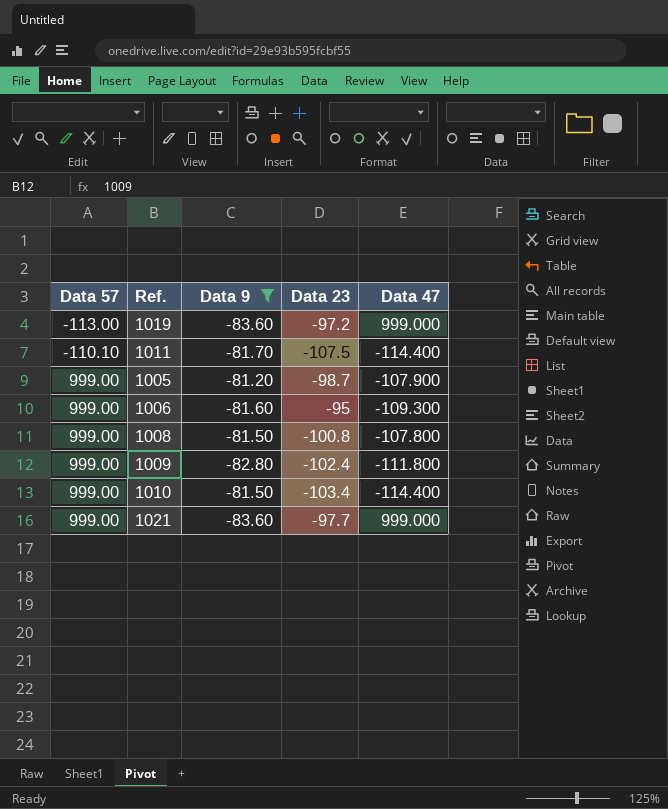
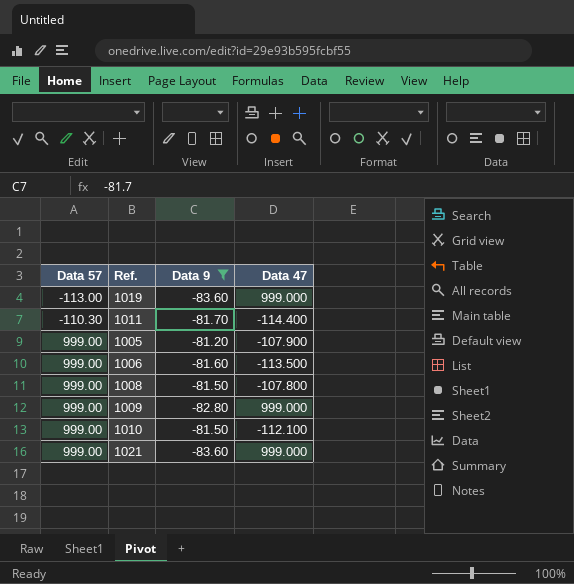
column Data 23 | position: 4 -> none
1011 | Data 57: -110.10 -> -110.30
1006 | Data 47: -109.300 -> -113.500
1009 | Data 47: -111.800 -> 999.000
1010 | Data 47: -114.400 -> -112.100

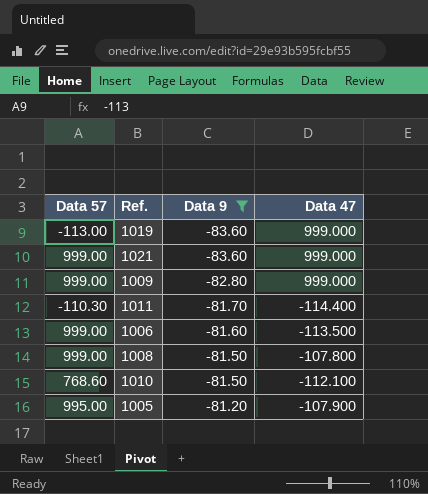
row order: Data 57 ascending -> Data 9 ascending
1010 | Data 57: 999.00 -> 768.60
1005 | Data 57: 999.00 -> 995.00

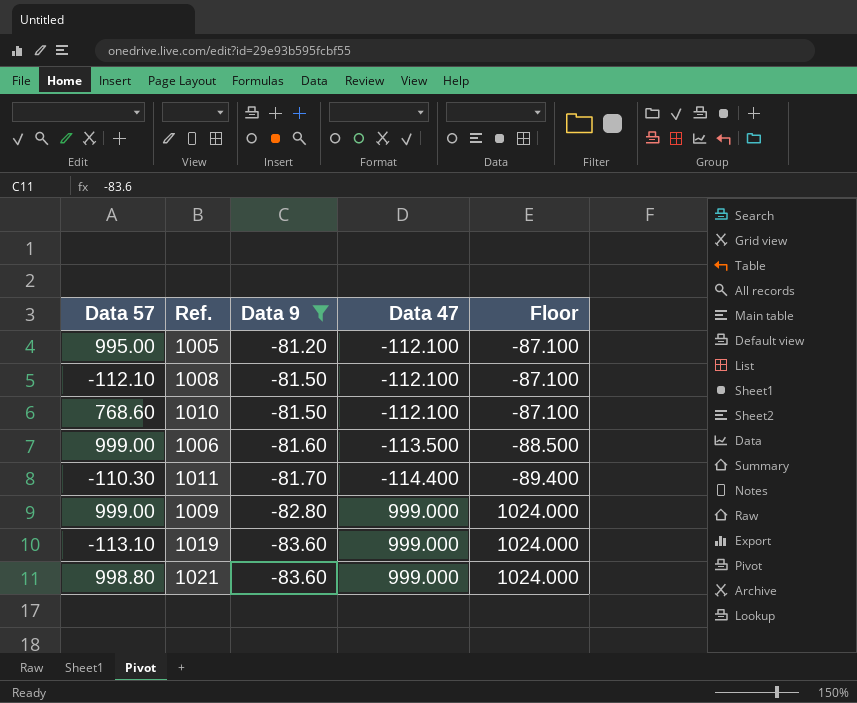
row order: Data 9 ascending -> Data 9 descending
column Floor | formula: none -> [Data 47] + 25
1005 | Data 47: -107.900 -> -112.100
1008 | Data 57: 999.00 -> -112.10
1008 | Data 47: -107.800 -> -112.100
1019 | Data 57: -113.00 -> -113.10
1021 | Data 57: 999.00 -> 998.80

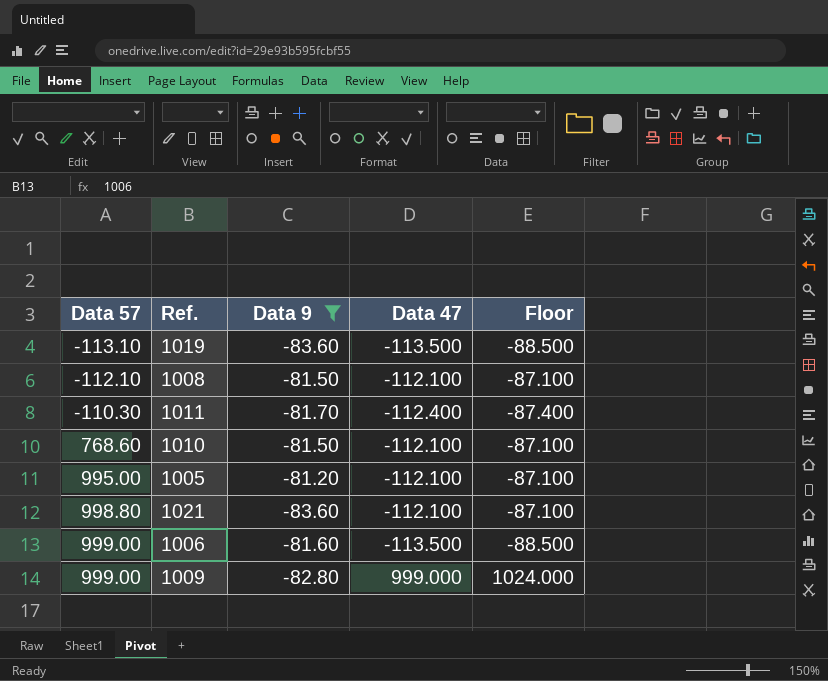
row order: Data 9 descending -> Data 57 ascending
1019 | Data 47: 999.000 -> -113.500
1019 | Floor: 1024.000 -> -88.500
1011 | Data 47: -114.400 -> -112.400
1011 | Floor: -89.400 -> -87.400
1021 | Data 47: 999.000 -> -112.100
1021 | Floor: 1024.000 -> -87.100

